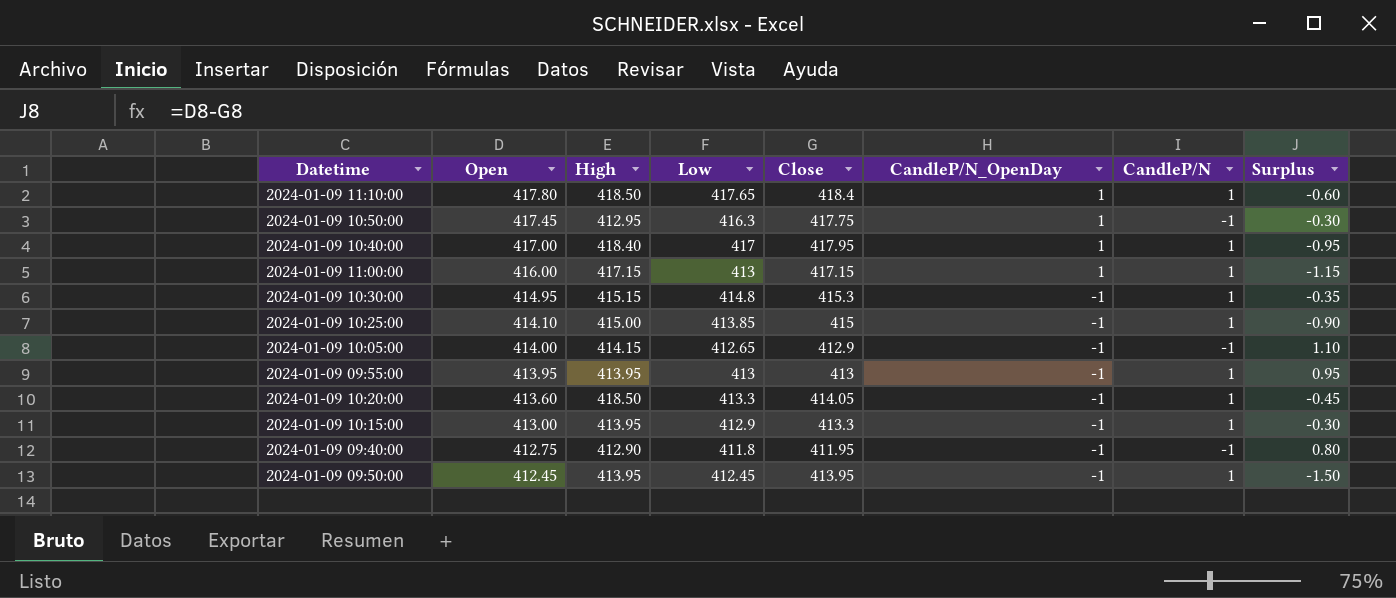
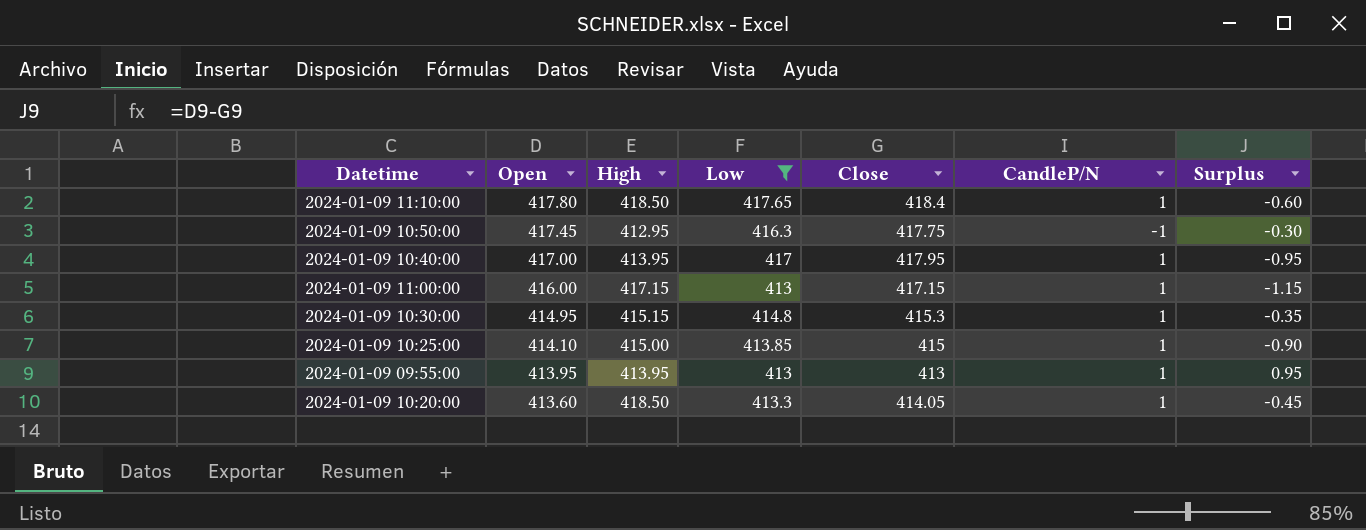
filter: none -> Low >= 413
column CandleP/N_OpenDay | position: 6 -> none
2024-01-09 10:40:00 | High: 418.40 -> 413.95

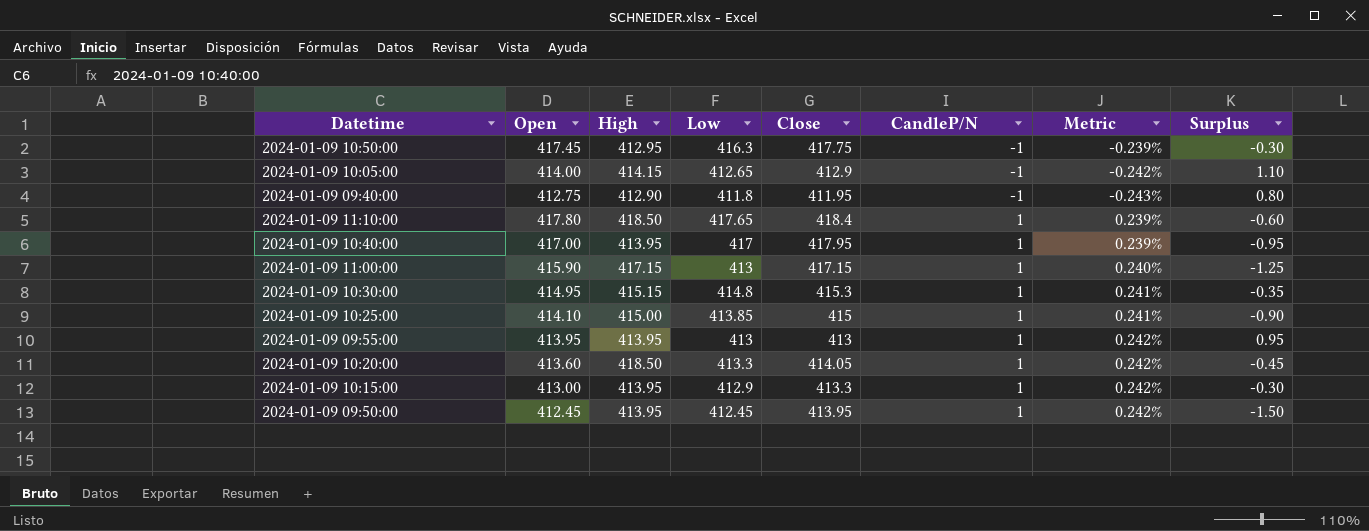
filter: Low >= 413 -> none
row order: Open descending -> CandleP/N ascending
column Metric | formula: none -> [CandleP/N] / [Close]
2024-01-09 11:00:00 | Open: 416.00 -> 415.90
2024-01-09 11:00:00 | Surplus: -1.15 -> -1.25

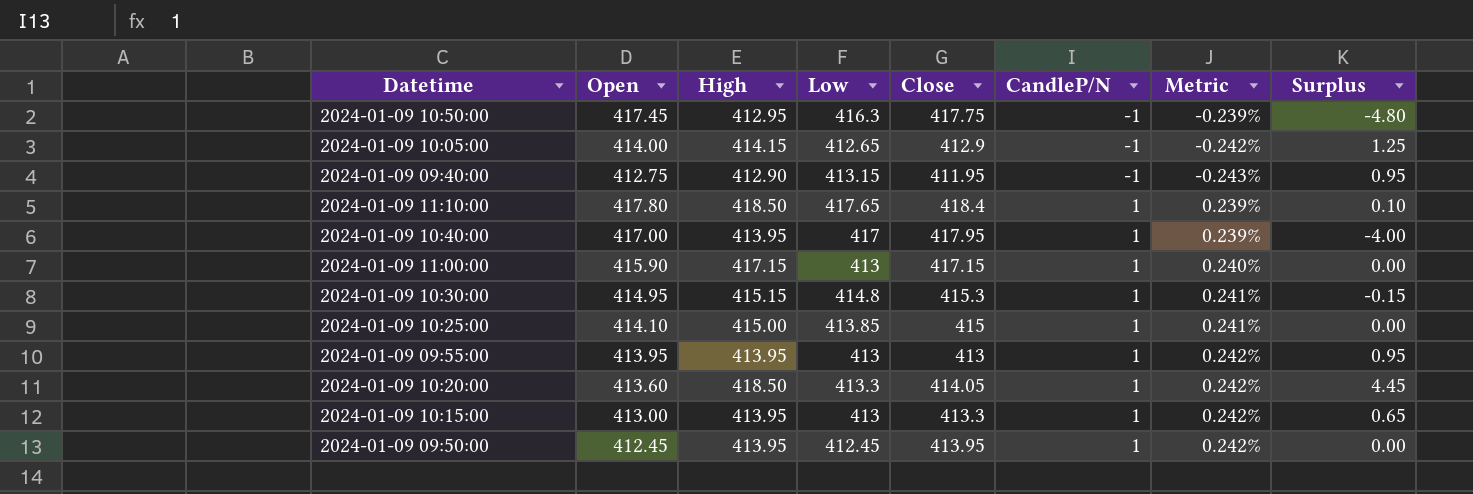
column Surplus | formula: [Open] - [Close] -> [High] - [Close]
2024-01-09 09:40:00 | Low: 411.8 -> 413.15
2024-01-09 10:15:00 | Low: 412.9 -> 413

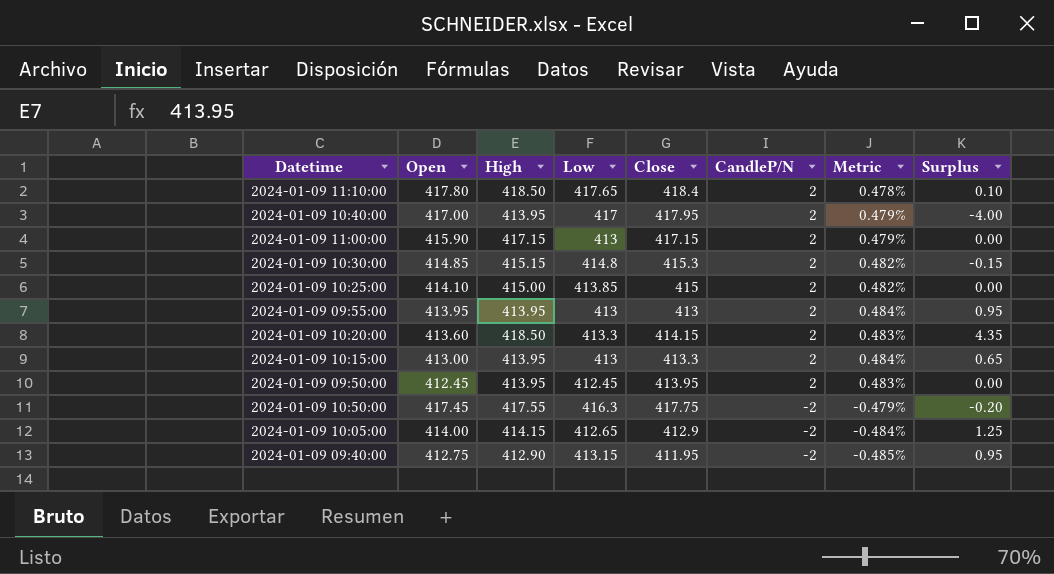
row order: CandleP/N ascending -> CandleP/N descending
2024-01-09 11:10:00 | CandleP/N: 1 -> 2
2024-01-09 11:10:00 | Metric: 0.239% -> 0.478%
2024-01-09 10:40:00 | CandleP/N: 1 -> 2
2024-01-09 10:40:00 | Metric: 0.239% -> 0.479%
2024-01-09 11:00:00 | CandleP/N: 1 -> 2
2024-01-09 11:00:00 | Metric: 0.240% -> 0.479%
2024-01-09 10:30:00 | Open: 414.95 -> 414.85
2024-01-09 10:30:00 | CandleP/N: 1 -> 2
2024-01-09 10:30:00 | Metric: 0.241% -> 0.482%
2024-01-09 10:25:00 | CandleP/N: 1 -> 2
2024-01-09 10:25:00 | Metric: 0.241% -> 0.482%
2024-01-09 09:55:00 | CandleP/N: 1 -> 2
2024-01-09 09:55:00 | Metric: 0.242% -> 0.484%
2024-01-09 10:20:00 | Close: 414.05 -> 414.15
2024-01-09 10:20:00 | CandleP/N: 1 -> 2
2024-01-09 10:20:00 | Metric: 0.242% -> 0.483%
2024-01-09 10:20:00 | Surplus: 4.45 -> 4.35
2024-01-09 10:15:00 | CandleP/N: 1 -> 2
2024-01-09 10:15:00 | Metric: 0.242% -> 0.484%
2024-01-09 09:50:00 | CandleP/N: 1 -> 2
2024-01-09 09:50:00 | Metric: 0.242% -> 0.483%
2024-01-09 10:50:00 | High: 412.95 -> 417.55
2024-01-09 10:50:00 | CandleP/N: -1 -> -2
2024-01-09 10:50:00 | Metric: -0.239% -> -0.479%
2024-01-09 10:50:00 | Surplus: -4.80 -> -0.20
2024-01-09 10:05:00 | CandleP/N: -1 -> -2
2024-01-09 10:05:00 | Metric: -0.242% -> -0.484%
2024-01-09 09:40:00 | CandleP/N: -1 -> -2
2024-01-09 09:40:00 | Metric: -0.243% -> -0.485%

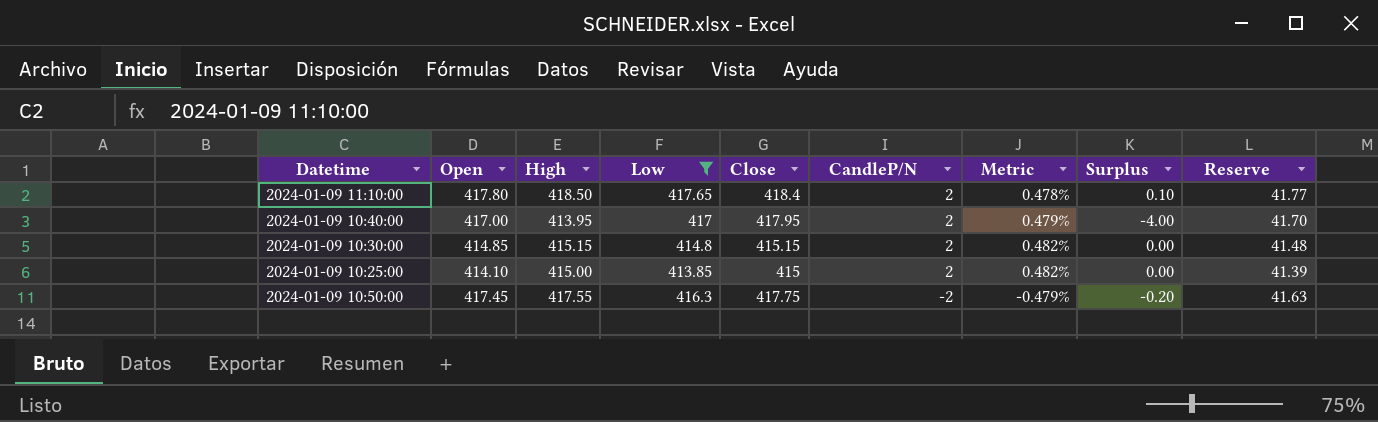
filter: none -> Low >= 413.85
column Reserve | formula: none -> [Low] * 0.1
2024-01-09 10:30:00 | Close: 415.3 -> 415.15
2024-01-09 10:30:00 | Surplus: -0.15 -> 0.00

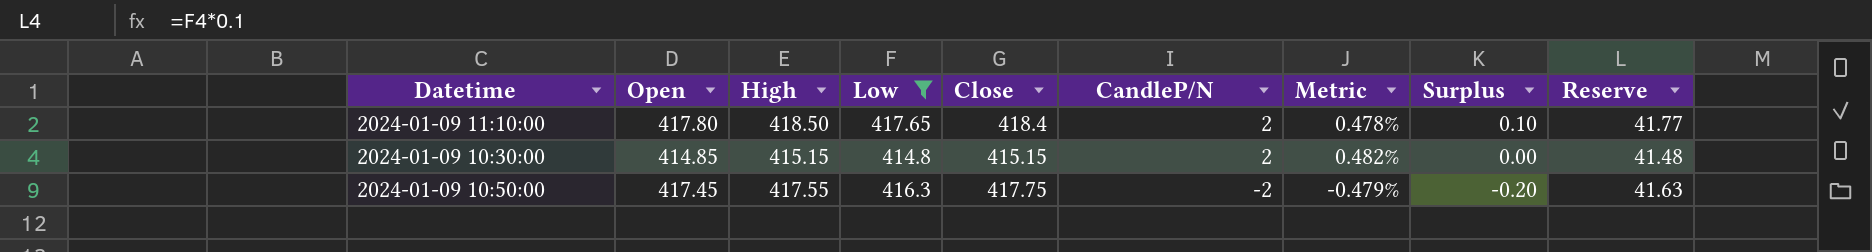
row 2024-01-09 10:40:00: 417.00 | 413.95 | 417 | 417.95 | 2 | 0.479% | -4.00 | 41.70 -> none
row 2024-01-09 10:25:00: 414.10 | 415.00 | 413.85 | 415 | 2 | 0.482% | 0.00 | 41.39 -> none

